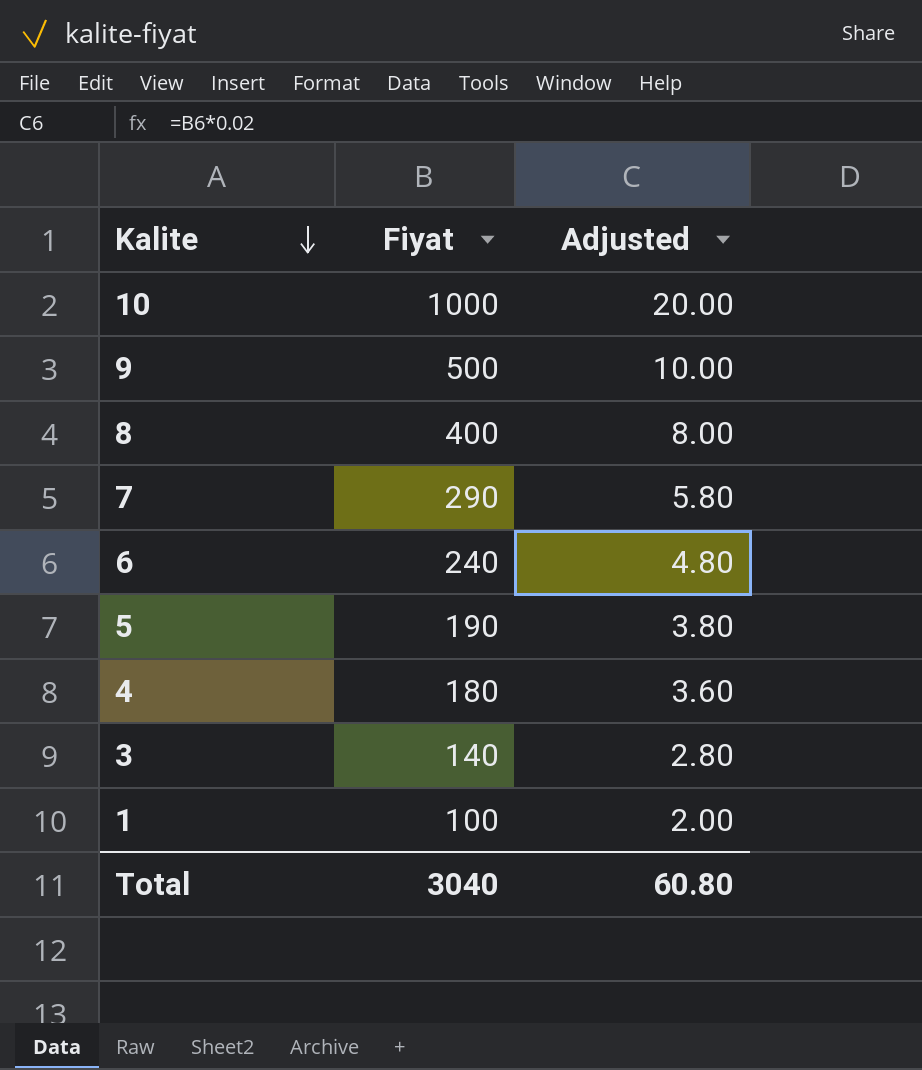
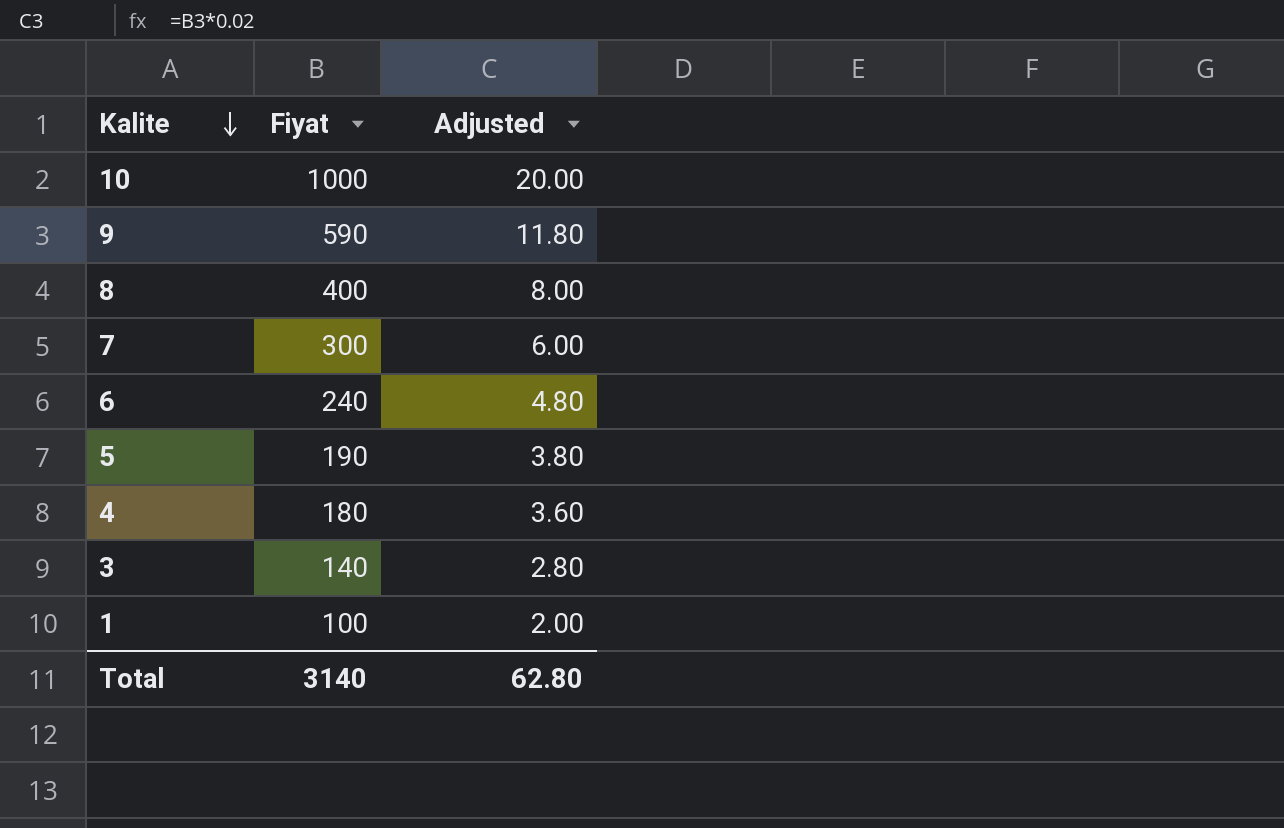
9 | Fiyat: 500 -> 590
9 | Adjusted: 10.00 -> 11.80
7 | Fiyat: 290 -> 300
7 | Adjusted: 5.80 -> 6.00
Total | Fiyat: 3040 -> 3140
Total | Adjusted: 60.80 -> 62.80

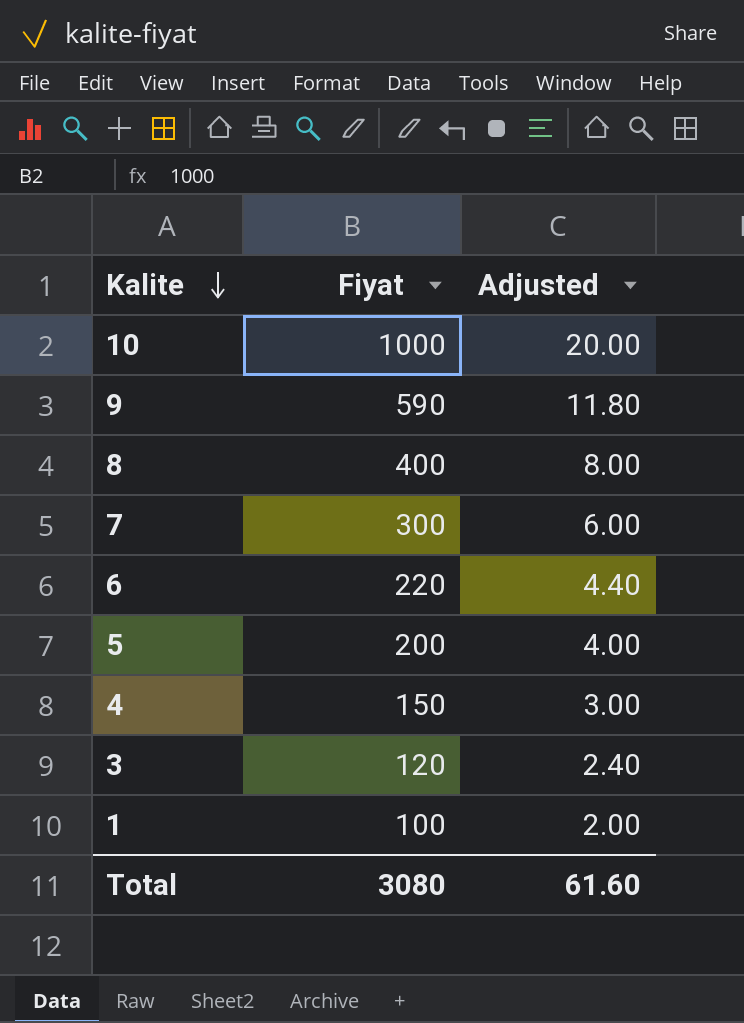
6 | Fiyat: 240 -> 220
6 | Adjusted: 4.80 -> 4.40
5 | Fiyat: 190 -> 200
5 | Adjusted: 3.80 -> 4.00
4 | Fiyat: 180 -> 150
4 | Adjusted: 3.60 -> 3.00
3 | Fiyat: 140 -> 120
3 | Adjusted: 2.80 -> 2.40
Total | Fiyat: 3140 -> 3080
Total | Adjusted: 62.80 -> 61.60

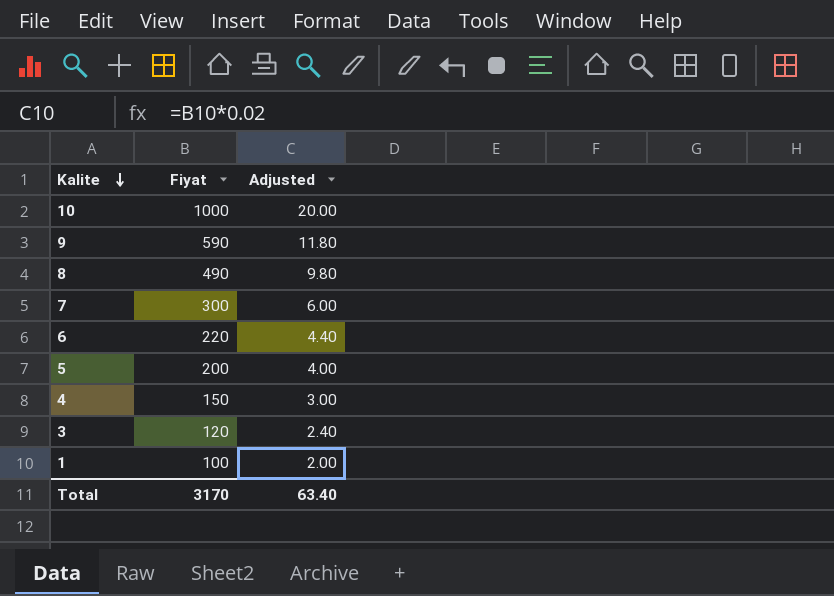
8 | Fiyat: 400 -> 490
8 | Adjusted: 8.00 -> 9.80
Total | Fiyat: 3080 -> 3170
Total | Adjusted: 61.60 -> 63.40

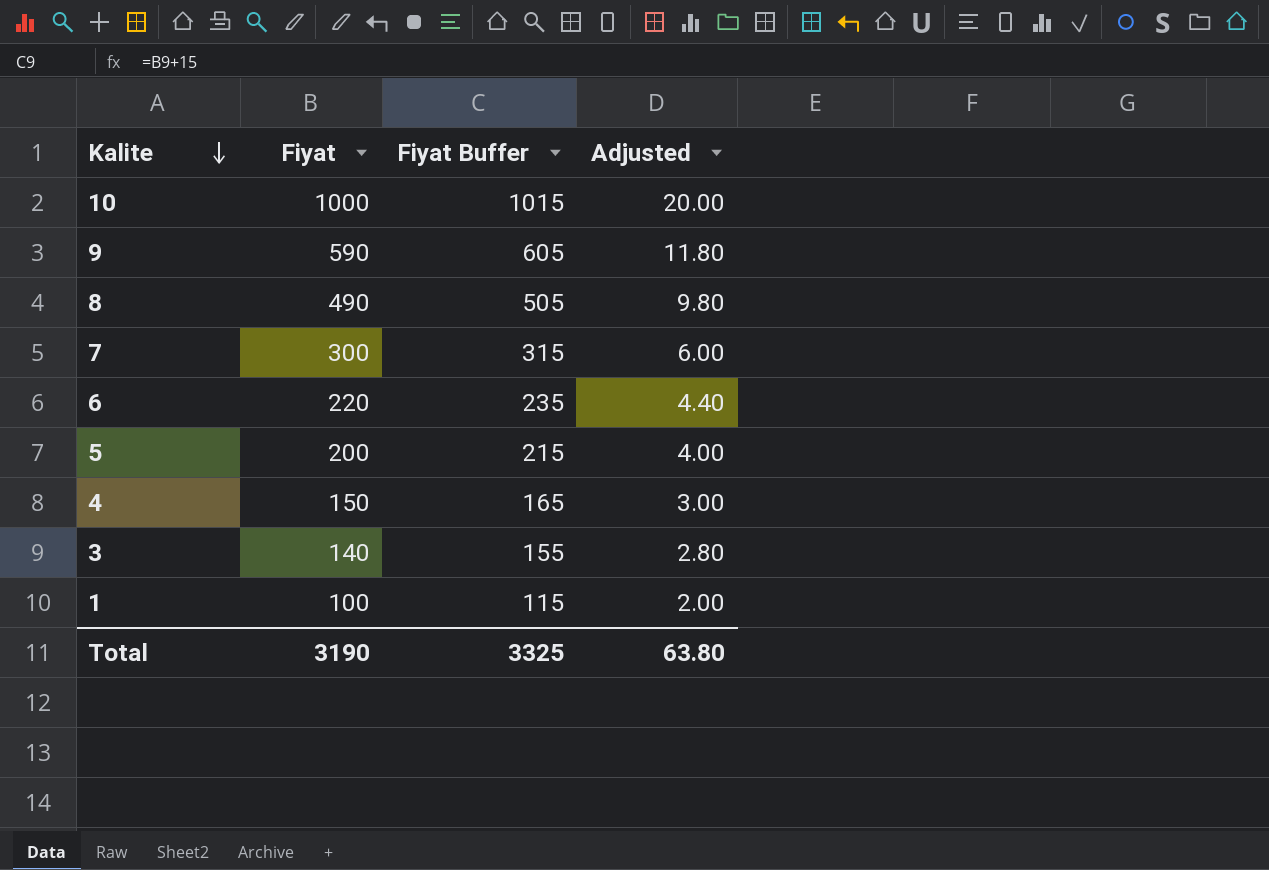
column Fiyat Buffer | formula: none -> [Fiyat] + 15
3 | Fiyat: 120 -> 140
3 | Adjusted: 2.40 -> 2.80
Total | Fiyat: 3170 -> 3190
Total | Adjusted: 63.40 -> 63.80

